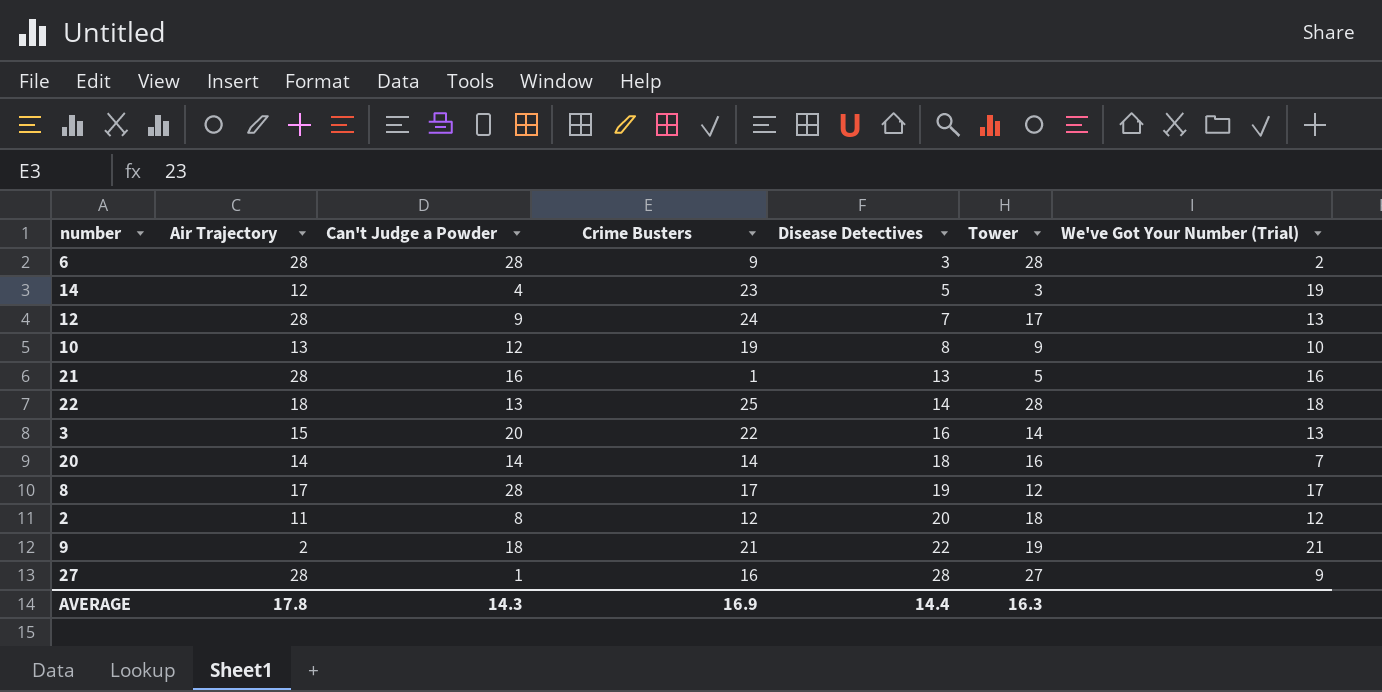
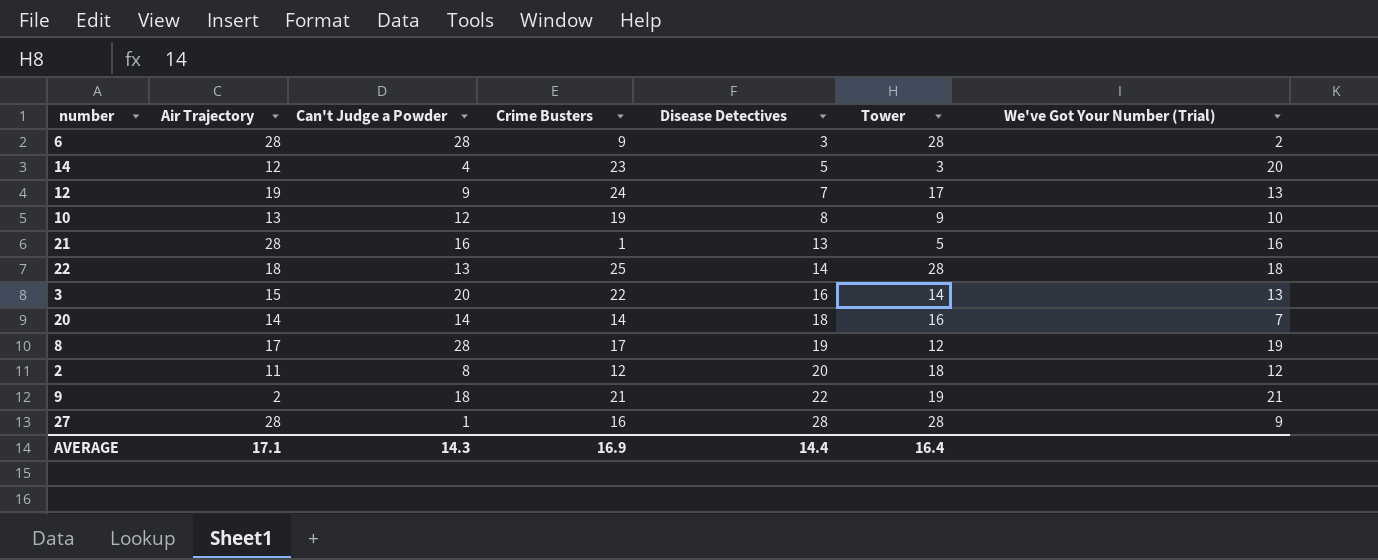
14 | We've Got Your Number (Trial): 19 -> 20
12 | Air Trajectory: 28 -> 19
8 | We've Got Your Number (Trial): 17 -> 19
27 | Tower: 27 -> 28
AVERAGE | Air Trajectory: 17.8 -> 17.1
AVERAGE | Tower: 16.3 -> 16.4

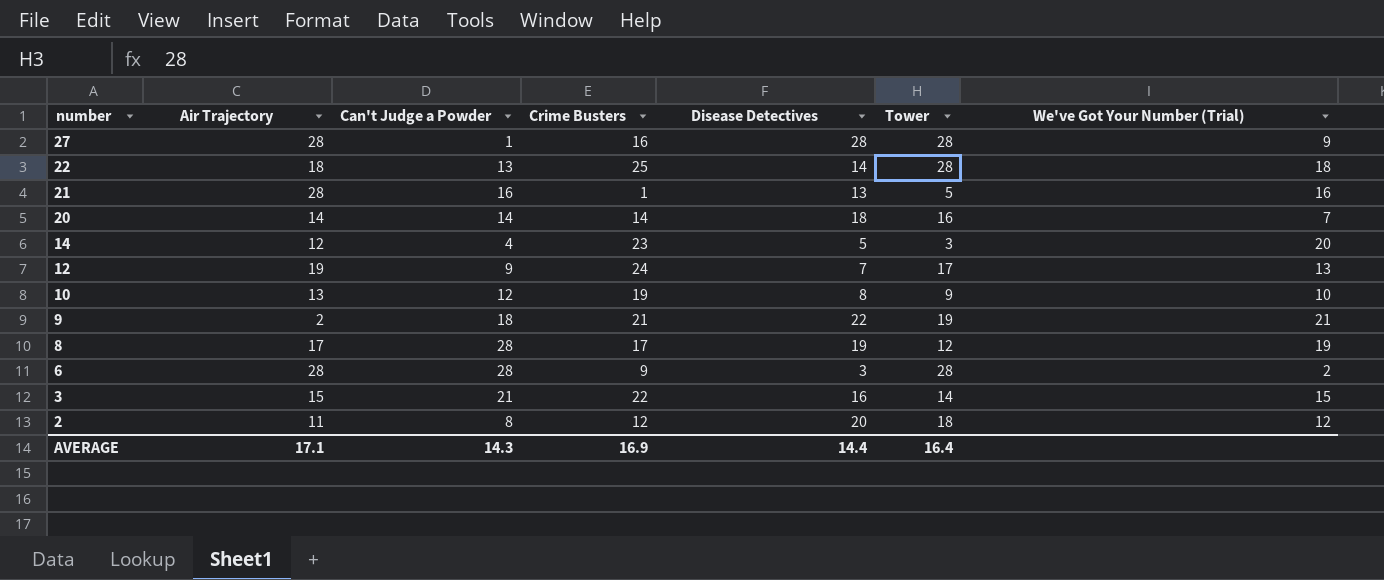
row order: Disease Detectives ascending -> number descending
3 | Can't Judge a Powder: 20 -> 21
3 | We've Got Your Number (Trial): 13 -> 15

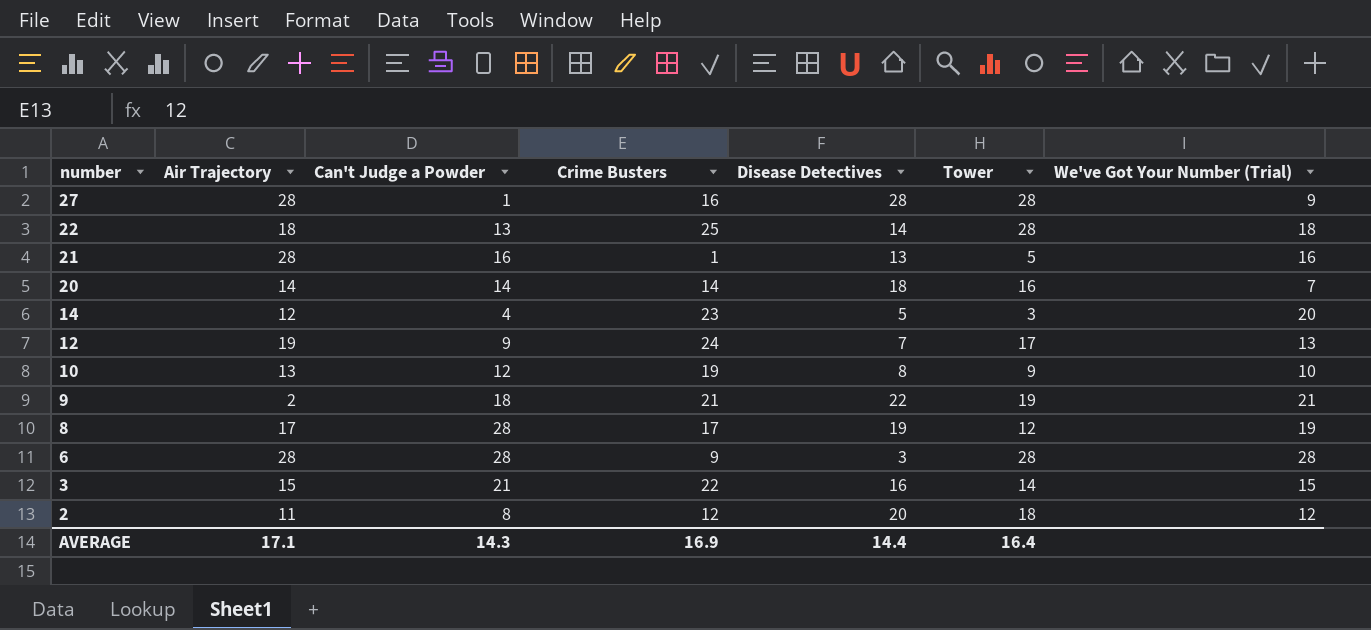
6 | We've Got Your Number (Trial): 2 -> 28

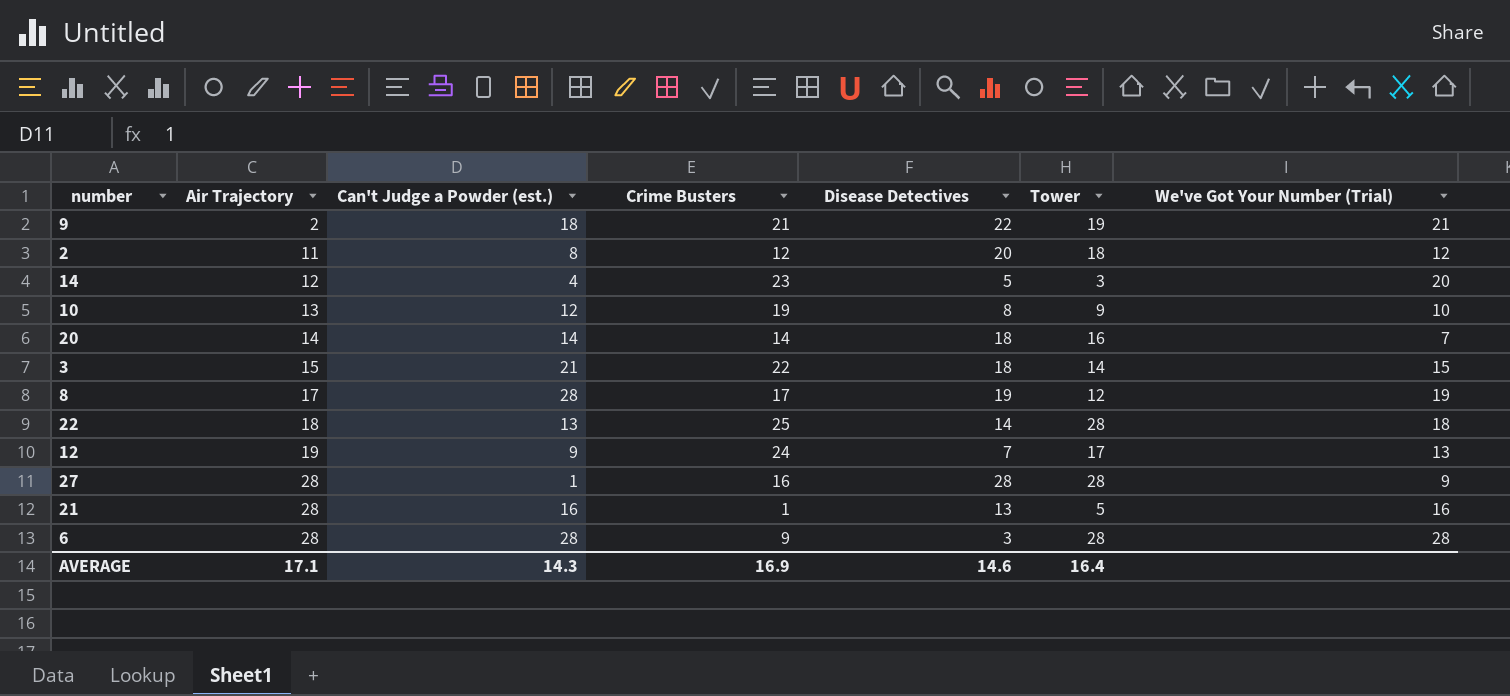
row order: number descending -> Air Trajectory ascending
column name: Can't Judge a Powder -> Can't Judge a Powder (est.)
3 | Disease Detectives: 16 -> 18
AVERAGE | Disease Detectives: 14.4 -> 14.6

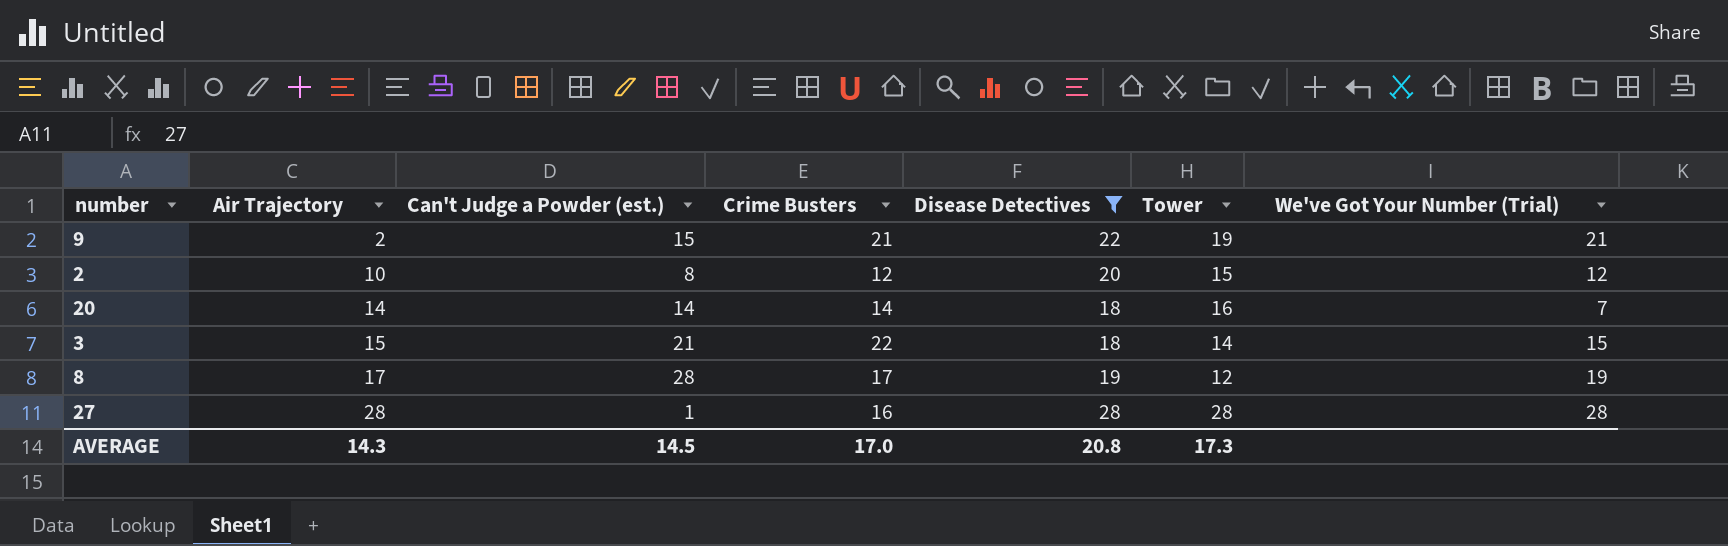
filter: none -> Disease Detectives >= 18
9 | Can't Judge a Powder (est.): 18 -> 15
2 | Air Trajectory: 11 -> 10
2 | Tower: 18 -> 15
27 | We've Got Your Number (Trial): 9 -> 28
AVERAGE | Air Trajectory: 17.1 -> 14.3
AVERAGE | Can't Judge a Powder (est.): 14.3 -> 14.5
AVERAGE | Crime Busters: 16.9 -> 17.0
AVERAGE | Disease Detectives: 14.6 -> 20.8
AVERAGE | Tower: 16.4 -> 17.3

